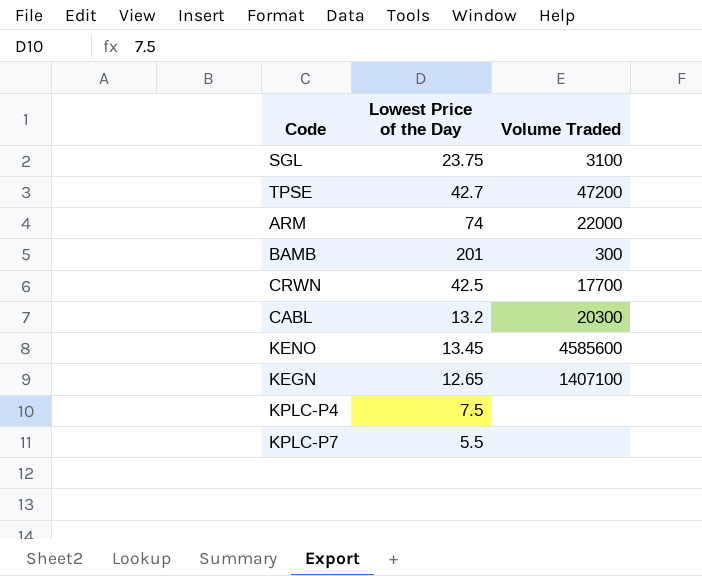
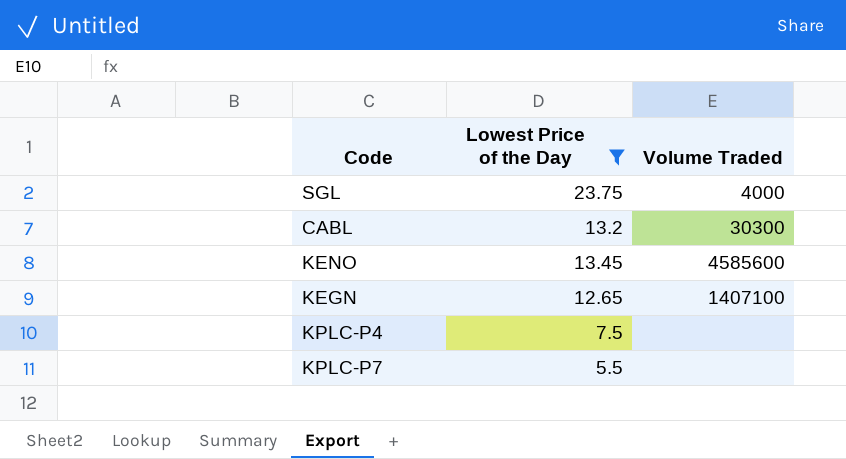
filter: none -> Lowest Price of the Day <= 23.75
SGL | Volume Traded: 3100 -> 4000
CABL | Volume Traded: 20300 -> 30300

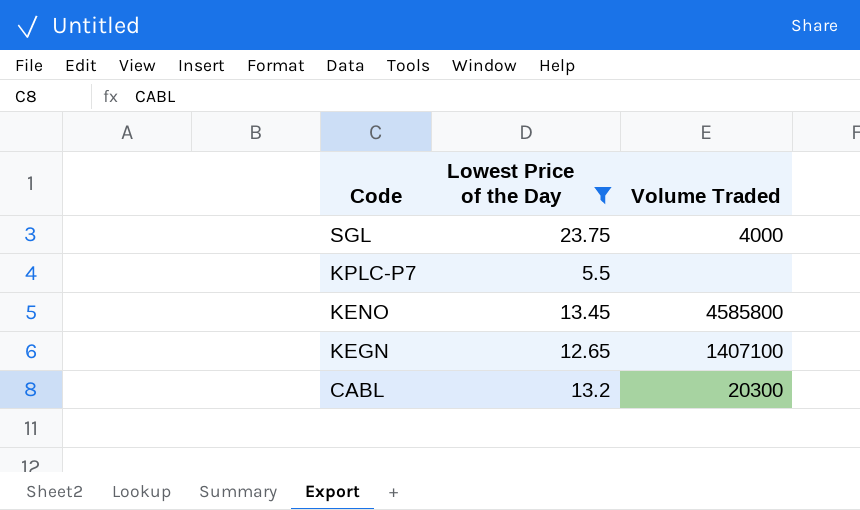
row order: none -> Code descending
row KPLC-P4: 7.5 | none -> none
KENO | Volume Traded: 4585600 -> 4585800
CABL | Volume Traded: 30300 -> 20300

